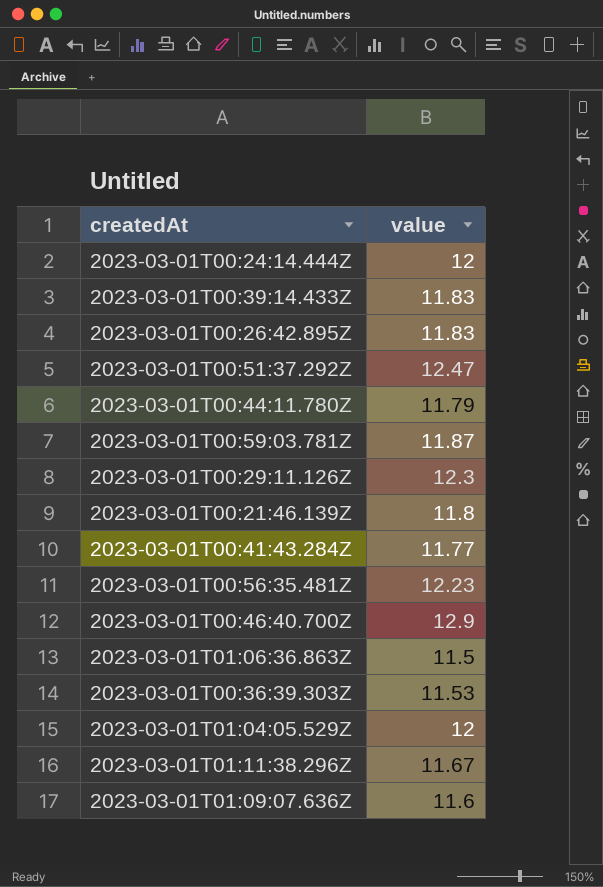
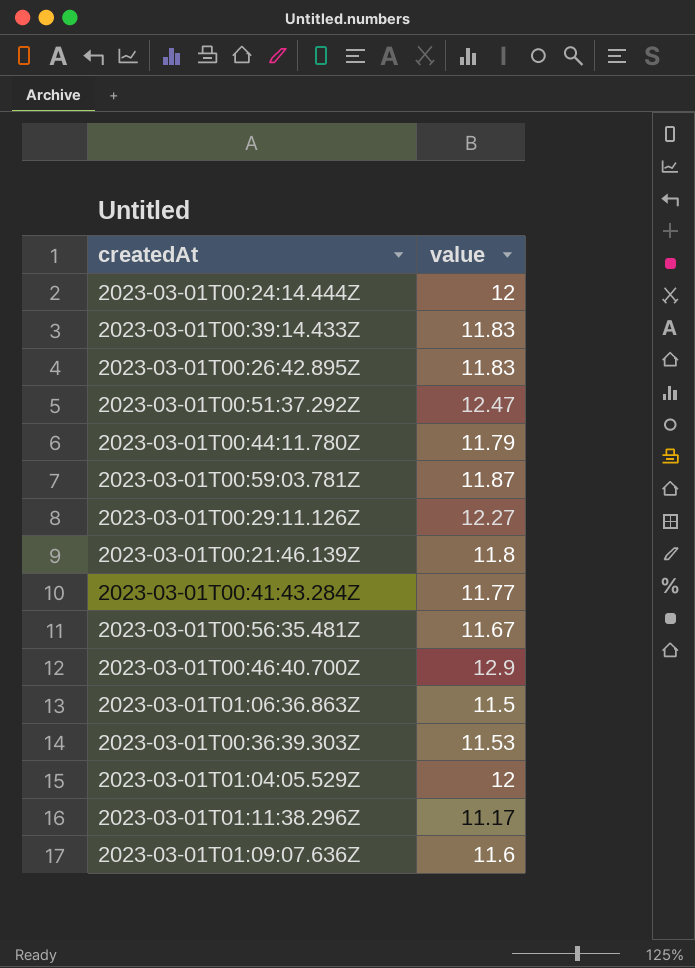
2023-03-01T00:29:11.126Z | value: 12.3 -> 12.27
2023-03-01T00:56:35.481Z | value: 12.23 -> 11.67
2023-03-01T01:11:38.296Z | value: 11.67 -> 11.17

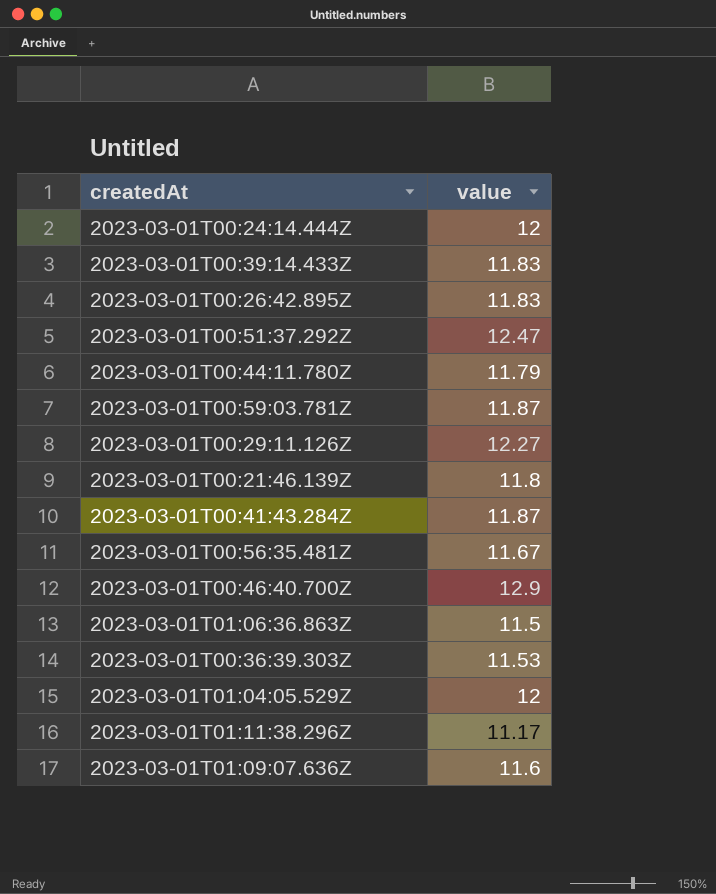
2023-03-01T00:41:43.284Z | value: 11.77 -> 11.87

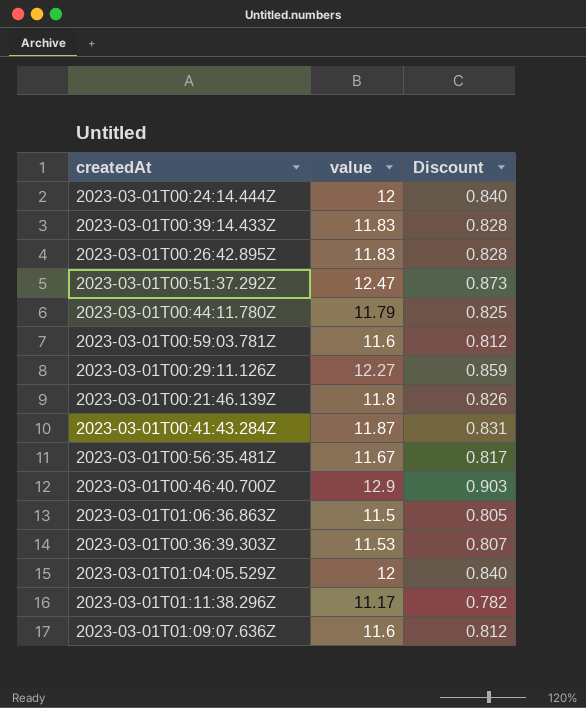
column Discount | formula: none -> [value] * 0.07
2023-03-01T00:59:03.781Z | value: 11.87 -> 11.6

